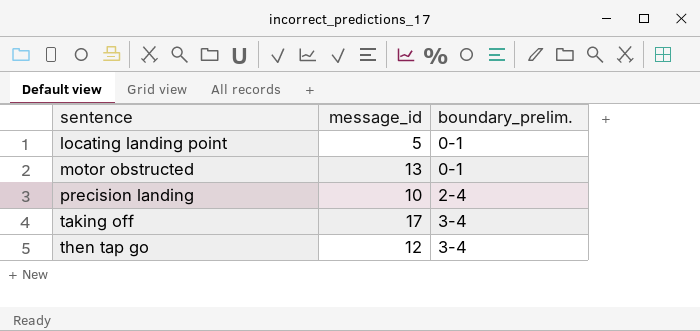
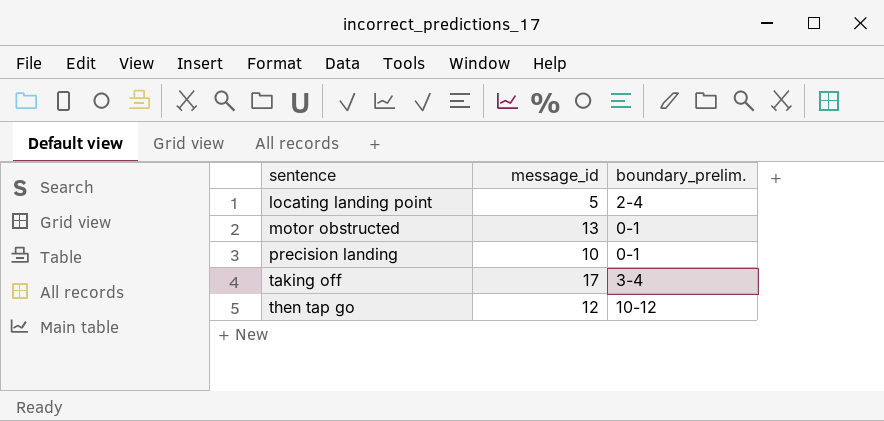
locating landing point | boundary_prelim.: 0-1 -> 2-4
precision landing | boundary_prelim.: 2-4 -> 0-1
then tap go | boundary_prelim.: 3-4 -> 10-12

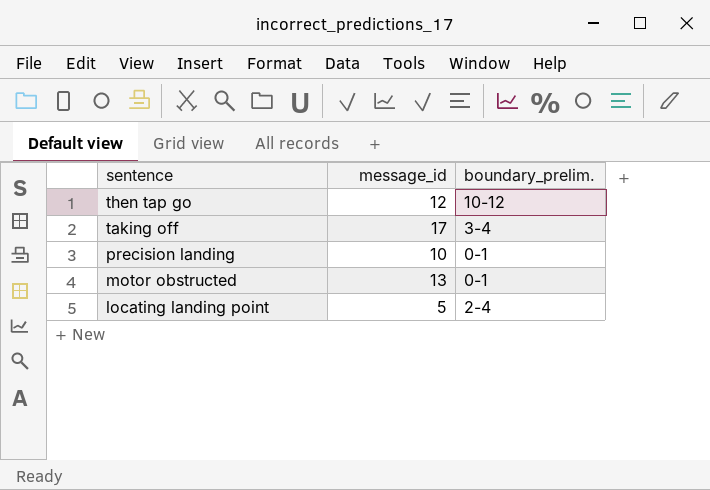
row order: sentence ascending -> sentence descending

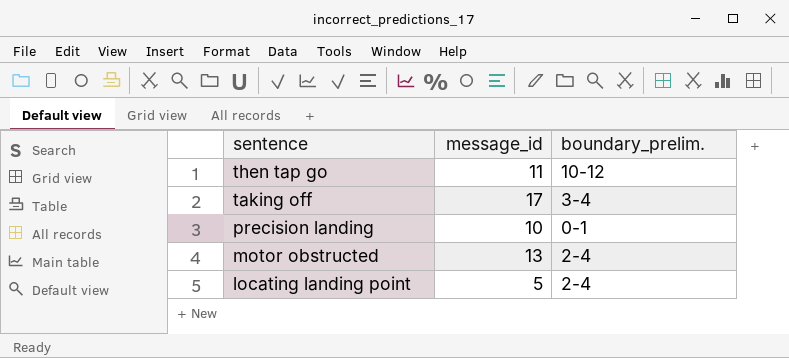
then tap go | message_id: 12 -> 11
motor obstructed | boundary_prelim.: 0-1 -> 2-4

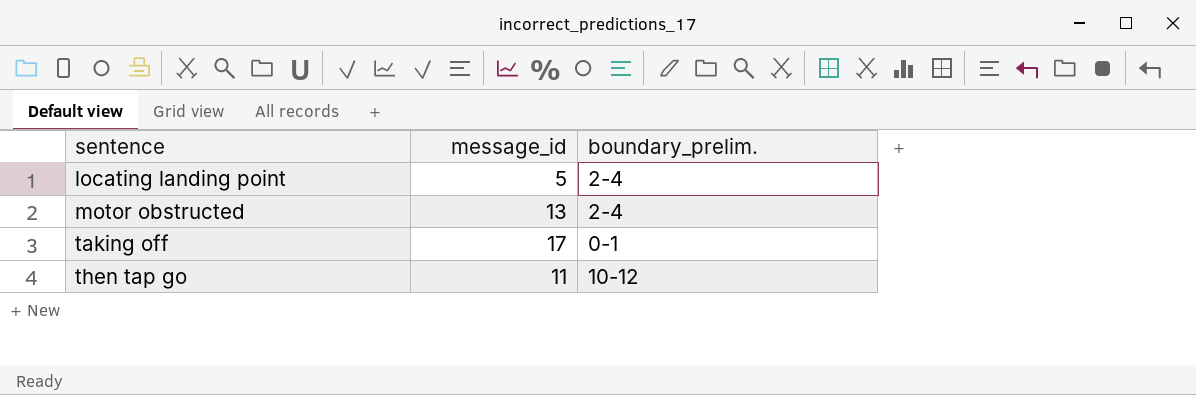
row order: sentence descending -> sentence ascending
row precision landing: 10 | 0-1 -> none
taking off | boundary_prelim.: 3-4 -> 0-1

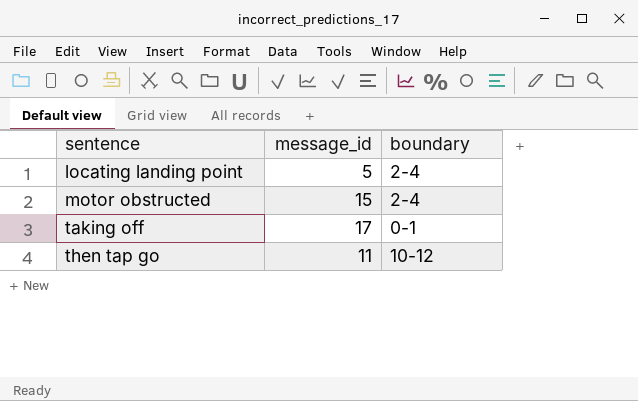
column name: boundary_prelim. -> boundary
motor obstructed | message_id: 13 -> 15

